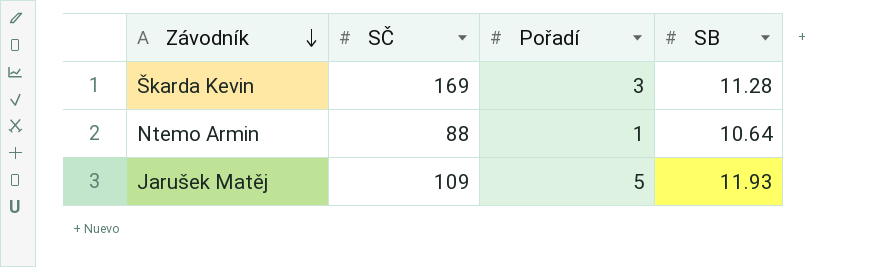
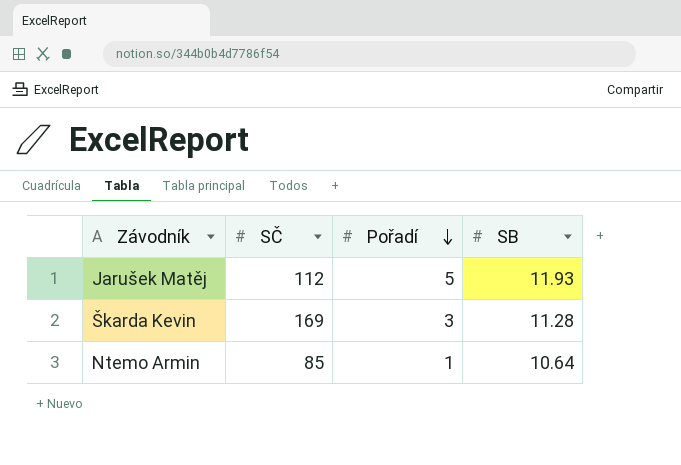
row order: Závodník descending -> Pořadí descending
Jarušek Matěj | SČ: 109 -> 112
Ntemo Armin | SČ: 88 -> 85

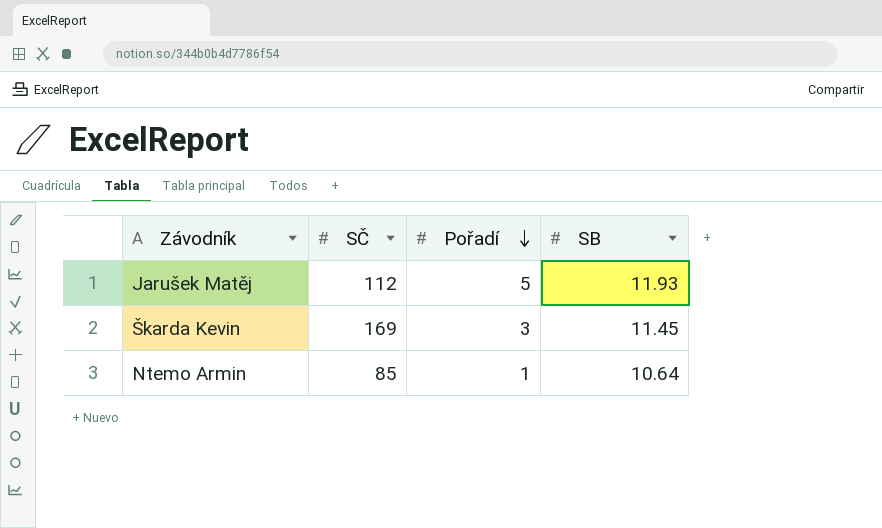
Škarda Kevin | SB: 11.28 -> 11.45

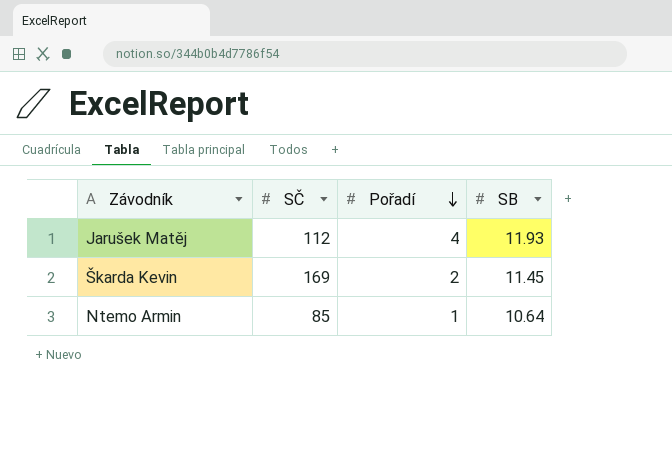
Jarušek Matěj | Pořadí: 5 -> 4
Škarda Kevin | Pořadí: 3 -> 2

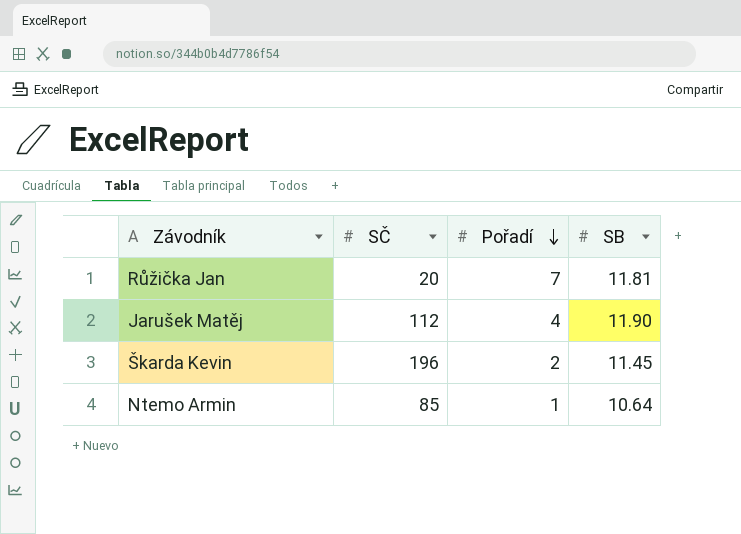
row Růžička Jan: none -> 20 | 7 | 11.81
Jarušek Matěj | SB: 11.93 -> 11.90
Škarda Kevin | SČ: 169 -> 196

